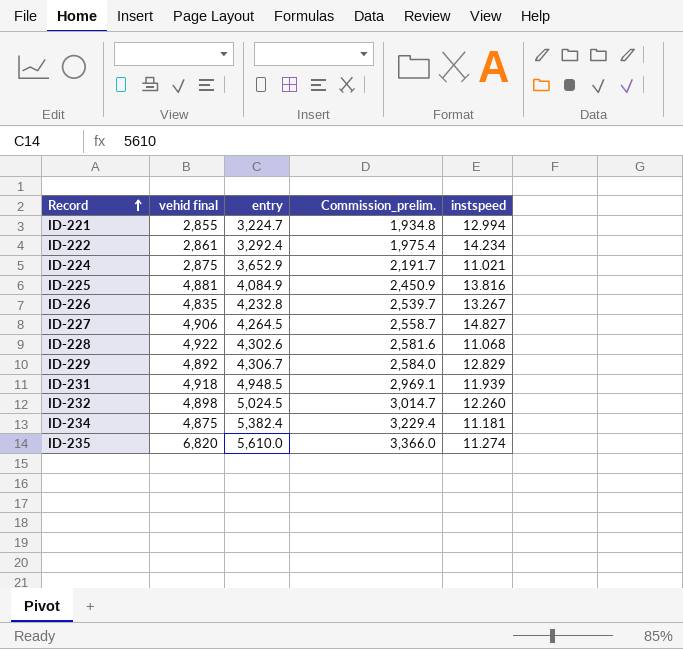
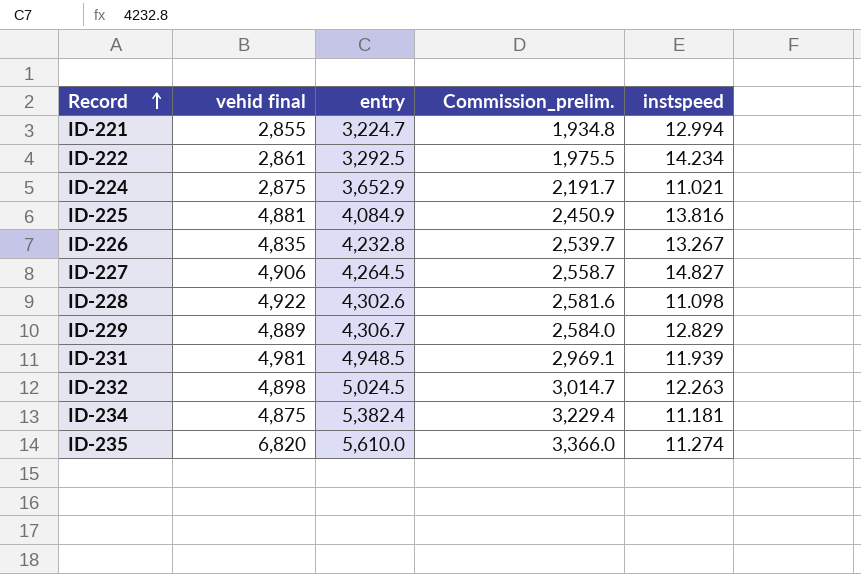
ID-222 | entry: 3,292.4 -> 3,292.5
ID-222 | Commission_prelim.: 1,975.4 -> 1,975.5
ID-228 | instspeed: 11.068 -> 11.098
ID-229 | vehid final: 4,892 -> 4,889
ID-231 | vehid final: 4,918 -> 4,981
ID-232 | instspeed: 12.260 -> 12.263

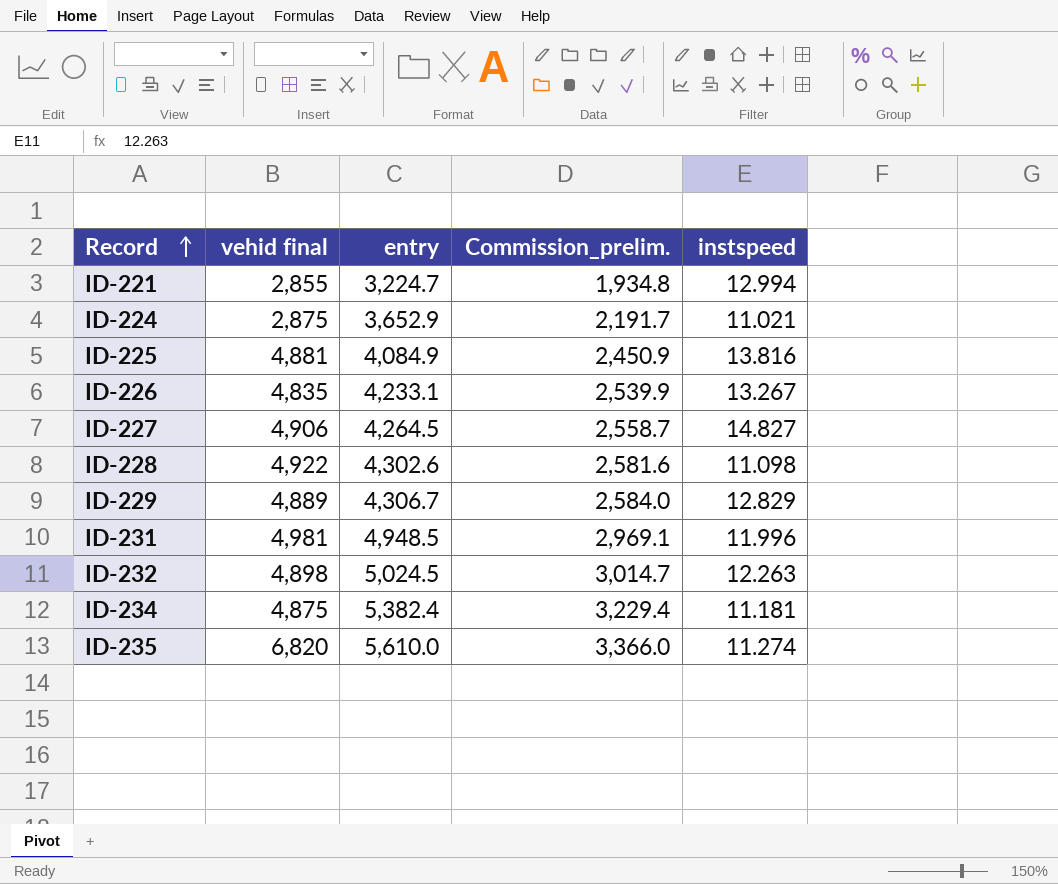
row ID-222: 2,861 | 3,292.5 | 1,975.5 | 14.234 -> none
ID-226 | entry: 4,232.8 -> 4,233.1
ID-226 | Commission_prelim.: 2,539.7 -> 2,539.9
ID-231 | instspeed: 11.939 -> 11.996

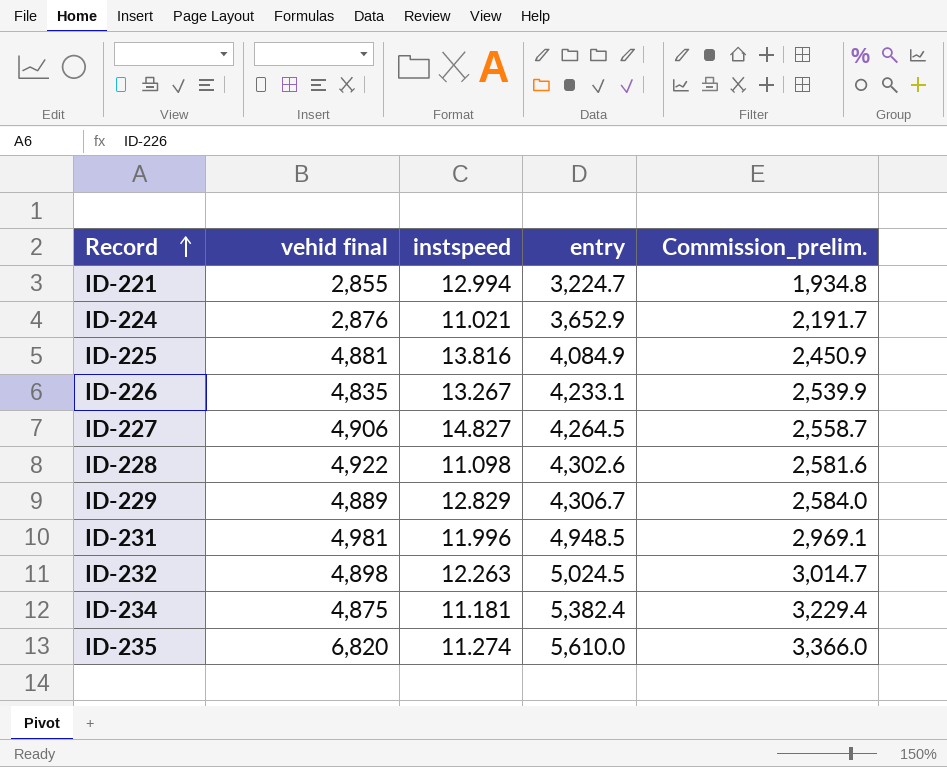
column instspeed | position: 5 -> 3
ID-224 | vehid final: 2,875 -> 2,876

